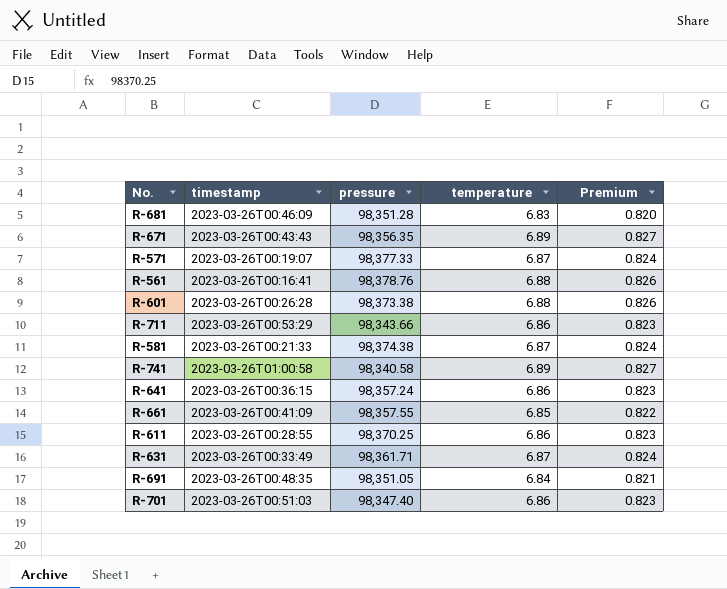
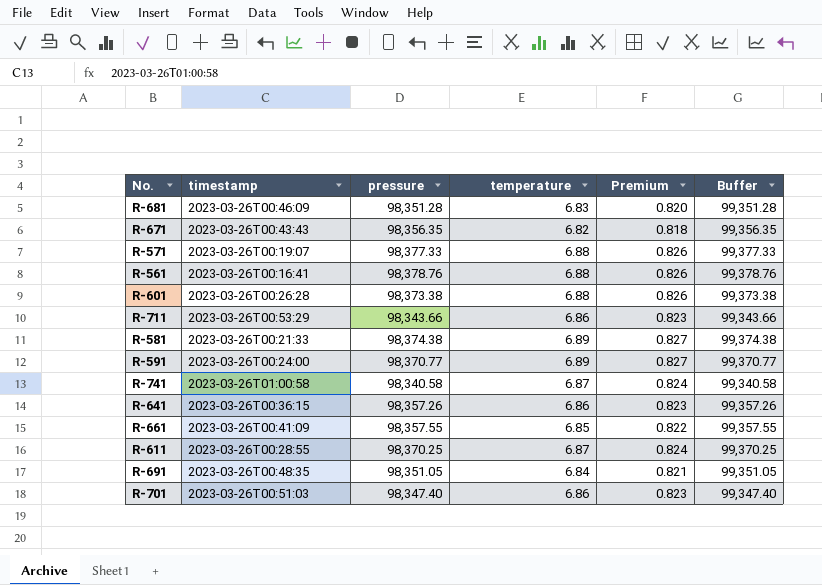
column Buffer | formula: none -> [pressure] + 1000
row R-631: 2023-03-26T00:33:49 | 98,361.71 | 6.87 | 0.824 -> none
R-671 | temperature: 6.89 -> 6.82
R-671 | Premium: 0.827 -> 0.818
R-571 | temperature: 6.87 -> 6.88
R-571 | Premium: 0.824 -> 0.826
R-581 | temperature: 6.87 -> 6.89
R-581 | Premium: 0.824 -> 0.827
row R-591: none -> 2023-03-26T00:24:00 | 98,370.77 | 6.89 | 0.827 | 99,370.77
R-741 | temperature: 6.89 -> 6.87
R-741 | Premium: 0.827 -> 0.824
R-641 | pressure: 98,357.24 -> 98,357.26
R-611 | temperature: 6.86 -> 6.87
R-611 | Premium: 0.823 -> 0.824

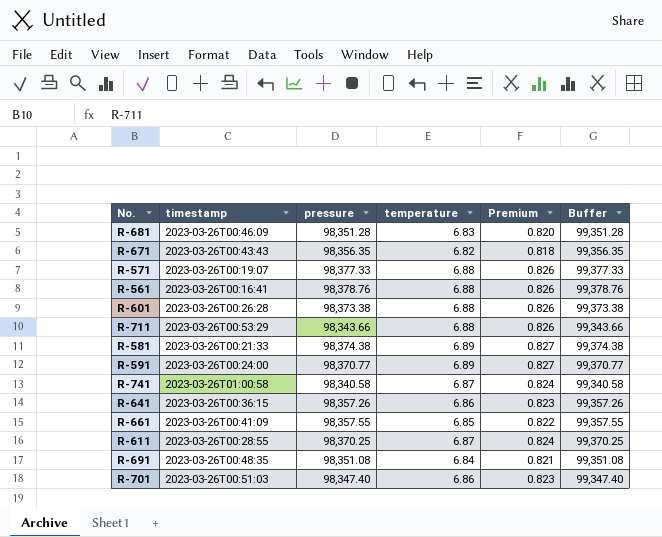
R-711 | temperature: 6.86 -> 6.88
R-711 | Premium: 0.823 -> 0.826
R-691 | pressure: 98,351.05 -> 98,351.08
R-691 | Buffer: 99,351.05 -> 99,351.08

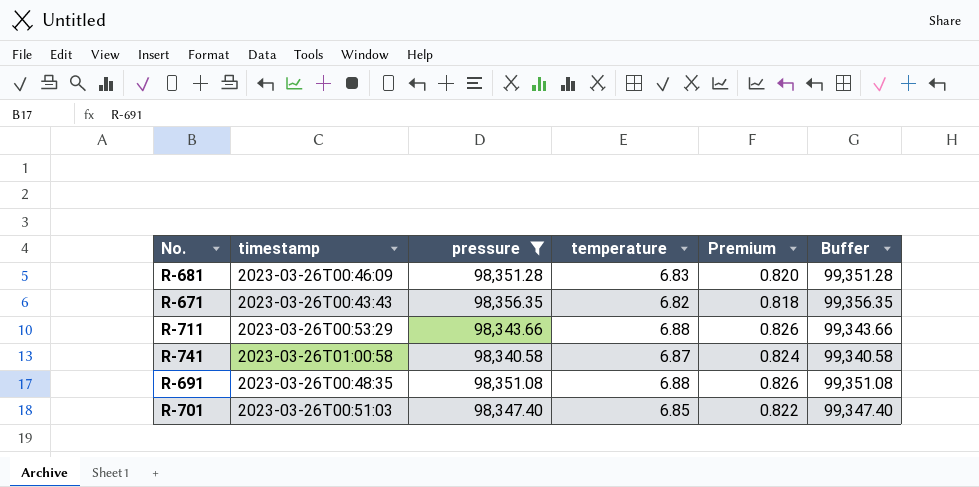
filter: none -> pressure <= 98,356.35
R-691 | temperature: 6.84 -> 6.88
R-691 | Premium: 0.821 -> 0.826
R-701 | temperature: 6.86 -> 6.85
R-701 | Premium: 0.823 -> 0.822

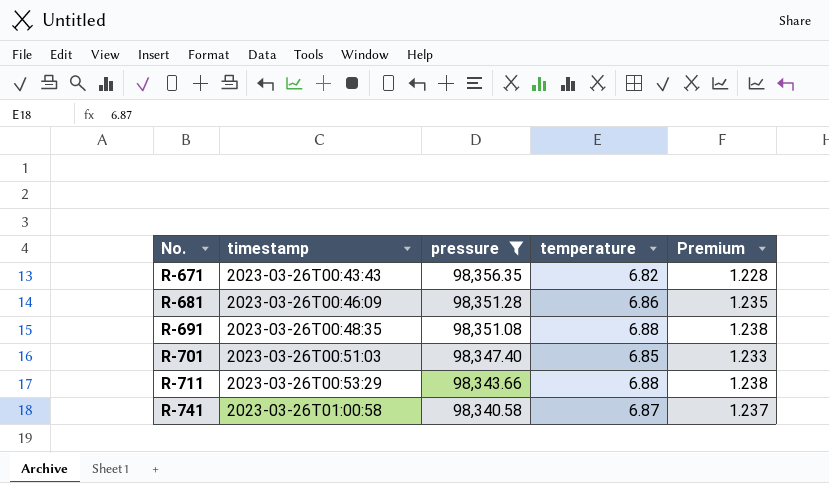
row order: none -> No. ascending
column Buffer | formula: [pressure] + 1000 -> none
column Premium | formula: [temperature] * 0.12 -> [temperature] * 0.18
R-681 | temperature: 6.83 -> 6.86

